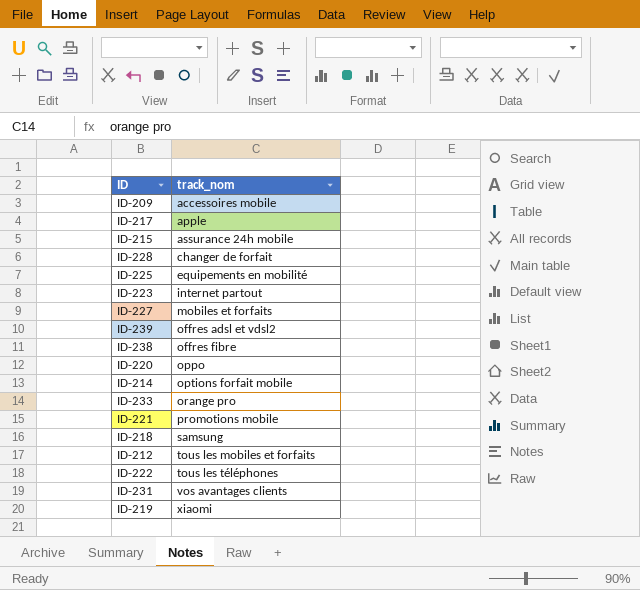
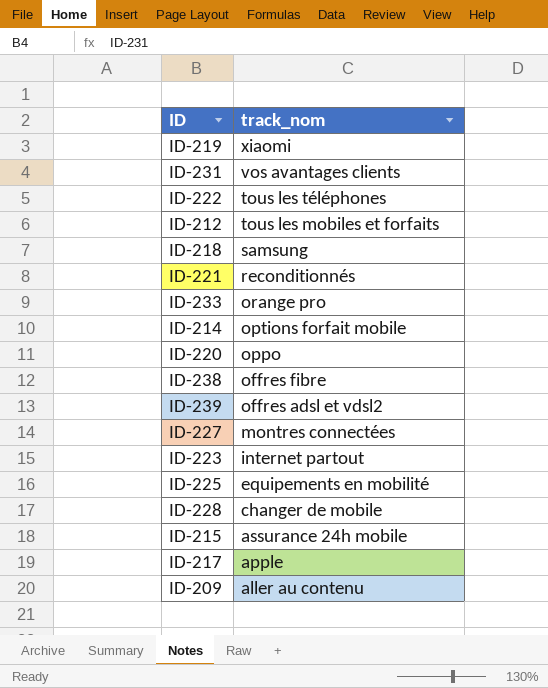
row order: track_nom ascending -> track_nom descending
ID-221 | track_nom: promotions mobile -> reconditionnés
ID-227 | track_nom: mobiles et forfaits -> montres connectées
ID-228 | track_nom: changer de forfait -> changer de mobile
ID-209 | track_nom: accessoires mobile -> aller au contenu

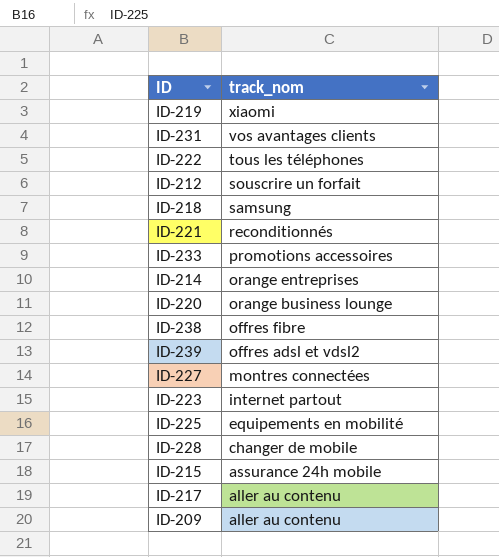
ID-212 | track_nom: tous les mobiles et forfaits -> souscrire un forfait
ID-233 | track_nom: orange pro -> promotions accessoires
ID-214 | track_nom: options forfait mobile -> orange entreprises
ID-220 | track_nom: oppo -> orange business lounge
ID-217 | track_nom: apple -> aller au contenu

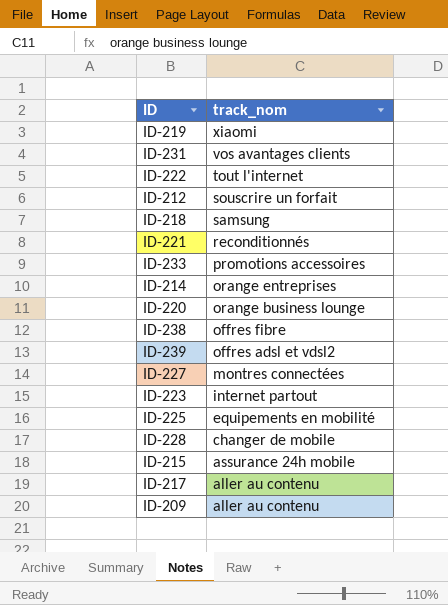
ID-222 | track_nom: tous les téléphones -> tout l'internet

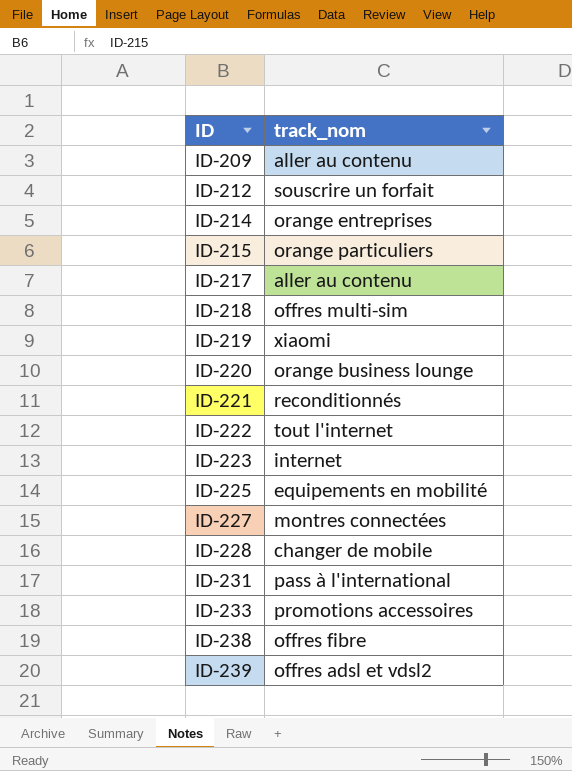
row order: track_nom descending -> ID ascending
ID-215 | track_nom: assurance 24h mobile -> orange particuliers
ID-218 | track_nom: samsung -> offres multi-sim
ID-223 | track_nom: internet partout -> internet
ID-231 | track_nom: vos avantages clients -> pass à l'international

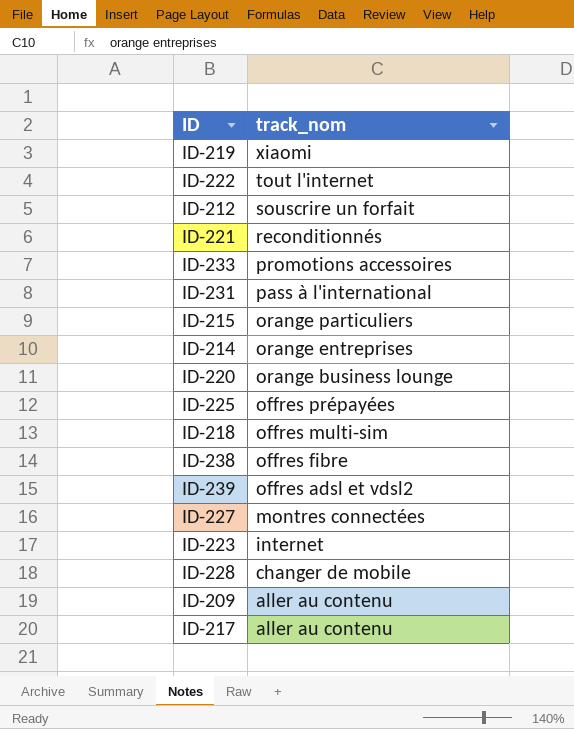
row order: ID ascending -> track_nom descending
ID-225 | track_nom: equipements en mobilité -> offres prépayées

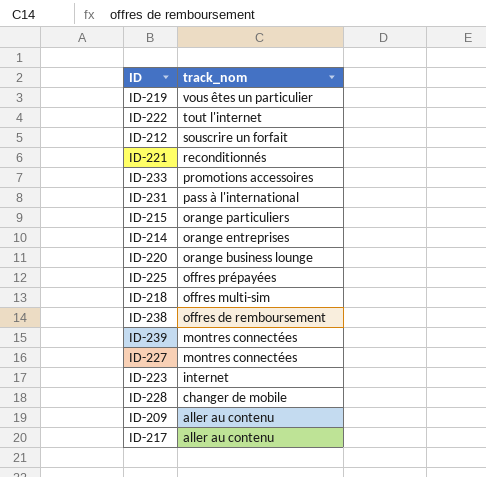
ID-219 | track_nom: xiaomi -> vous êtes un particulier
ID-238 | track_nom: offres fibre -> offres de remboursement
ID-239 | track_nom: offres adsl et vdsl2 -> montres connectées

